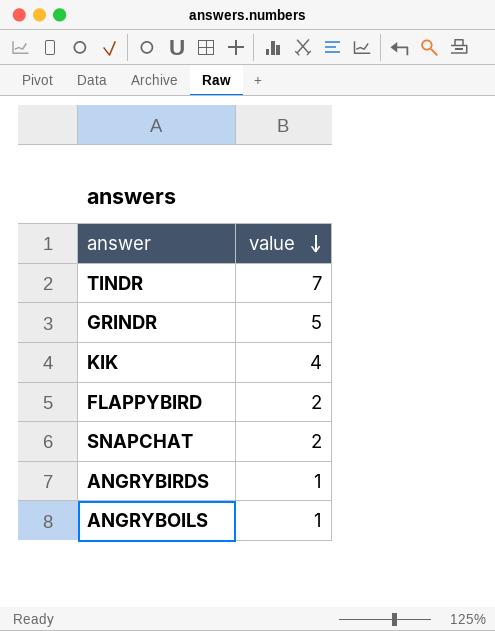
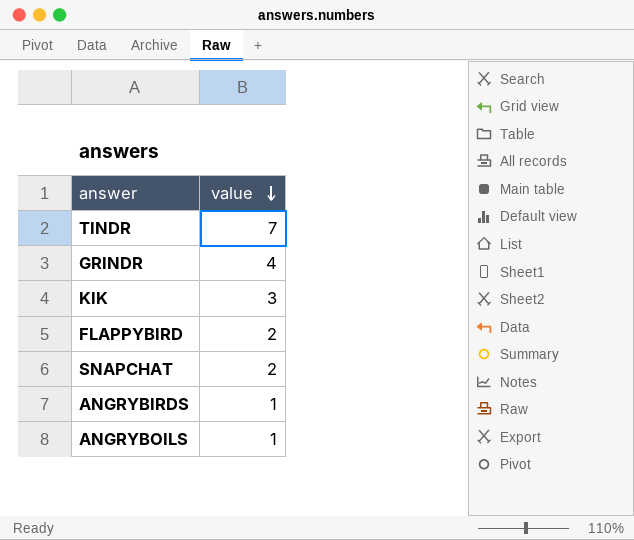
GRINDR | value: 5 -> 4
KIK | value: 4 -> 3

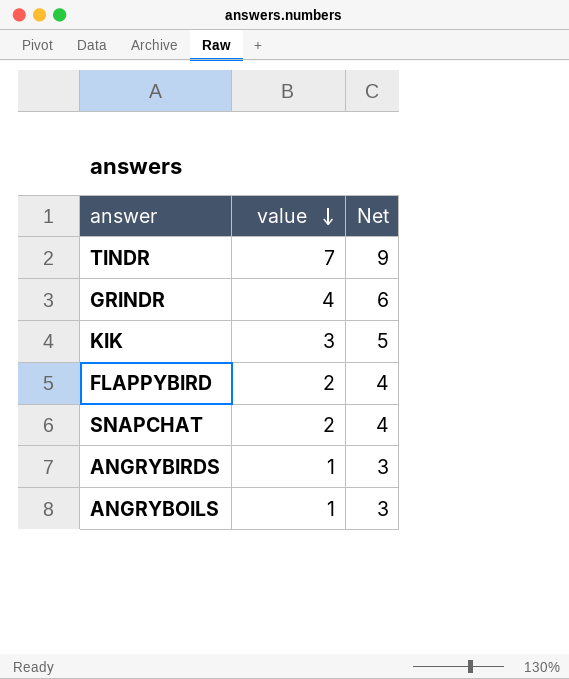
column Net | formula: none -> [value] + 2

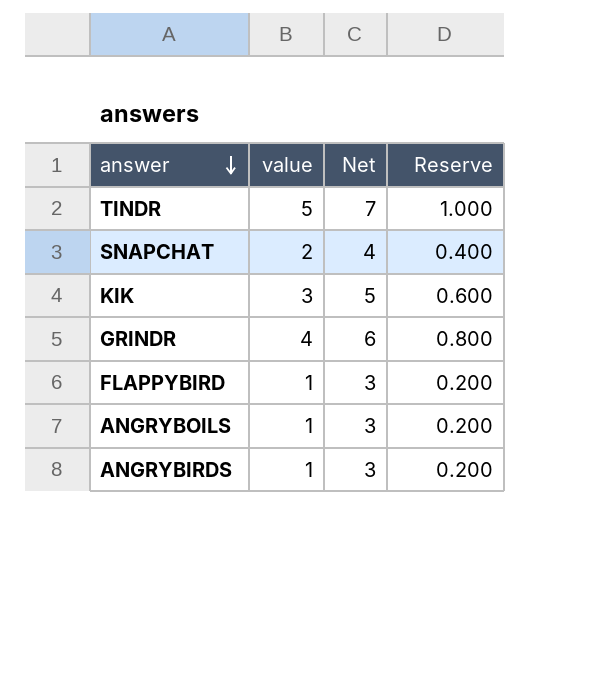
row order: value descending -> answer descending
column Reserve | formula: none -> [value] * 0.2
TINDR | value: 7 -> 5
TINDR | Net: 9 -> 7
FLAPPYBIRD | value: 2 -> 1
FLAPPYBIRD | Net: 4 -> 3

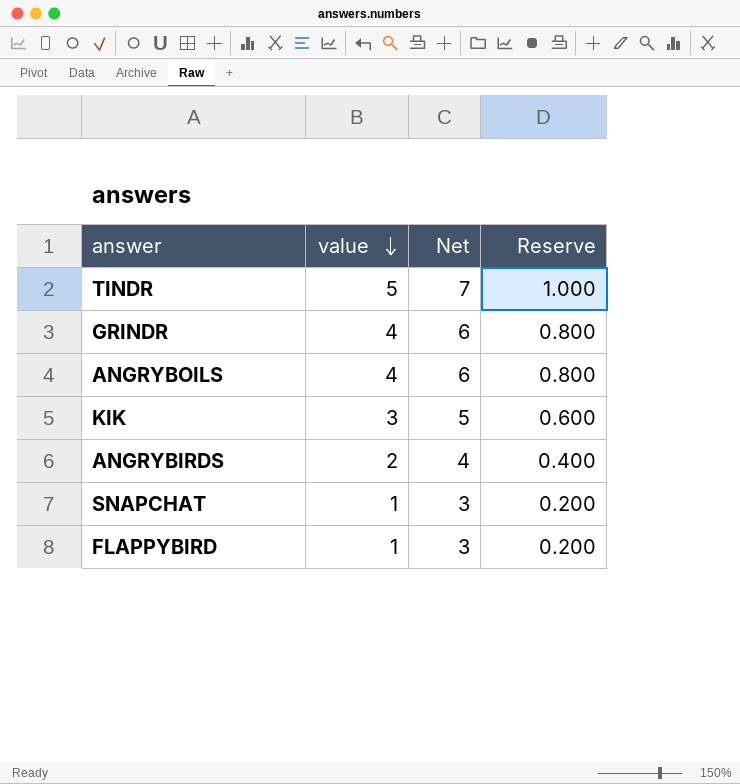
row order: answer descending -> value descending
ANGRYBOILS | value: 1 -> 4
ANGRYBOILS | Net: 3 -> 6
ANGRYBOILS | Reserve: 0.200 -> 0.800
ANGRYBIRDS | value: 1 -> 2
ANGRYBIRDS | Net: 3 -> 4
ANGRYBIRDS | Reserve: 0.200 -> 0.400
SNAPCHAT | value: 2 -> 1
SNAPCHAT | Net: 4 -> 3
SNAPCHAT | Reserve: 0.400 -> 0.200

